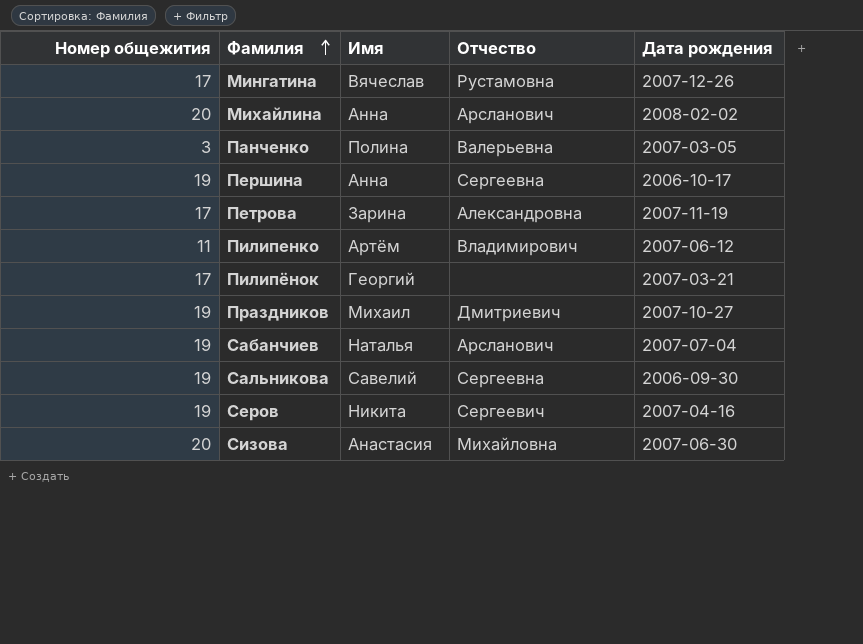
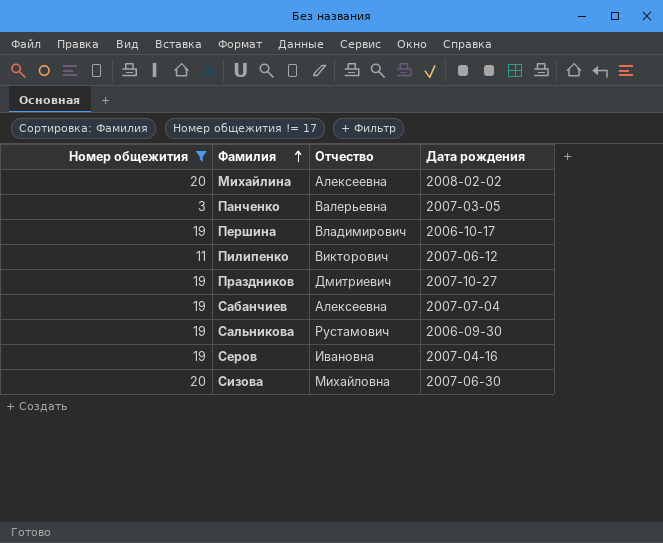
filter: none -> Номер общежития != 17
column Имя | position: 3 -> none
Михайлина | Отчество: Арсланович -> Алексеевна
Першина | Отчество: Сергеевна -> Владимирович
Пилипенко | Отчество: Владимирович -> Викторович
Сабанчиев | Отчество: Арсланович -> Алексеевна
Сальникова | Отчество: Сергеевна -> Рустамович
Серов | Отчество: Сергеевич -> Ивановна

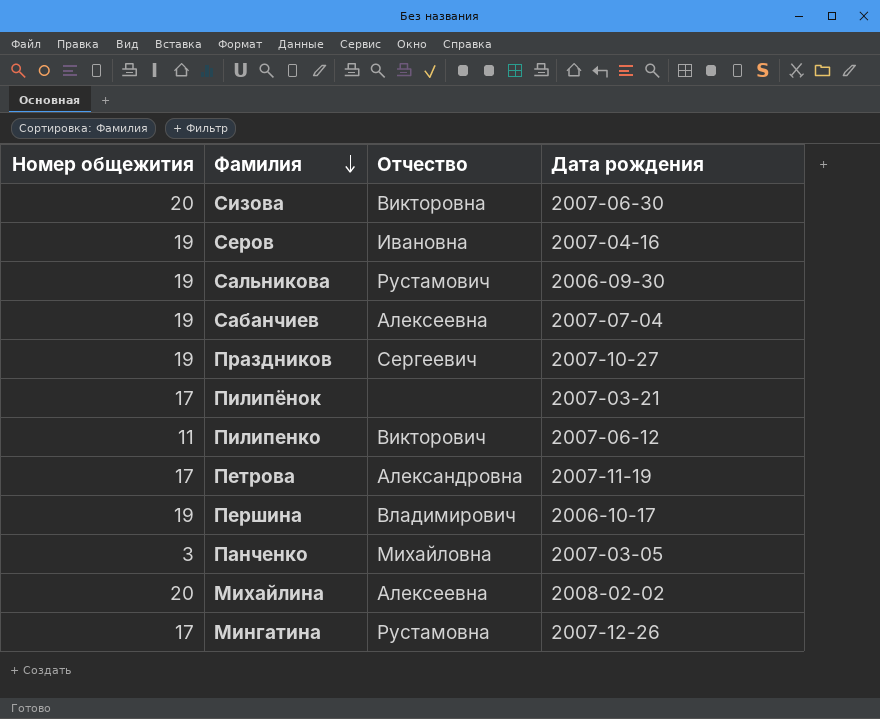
filter: Номер общежития != 17 -> none
row order: Фамилия ascending -> Фамилия descending
Сизова | Отчество: Михайловна -> Викторовна
Праздников | Отчество: Дмитриевич -> Сергеевич
Панченко | Отчество: Валерьевна -> Михайловна

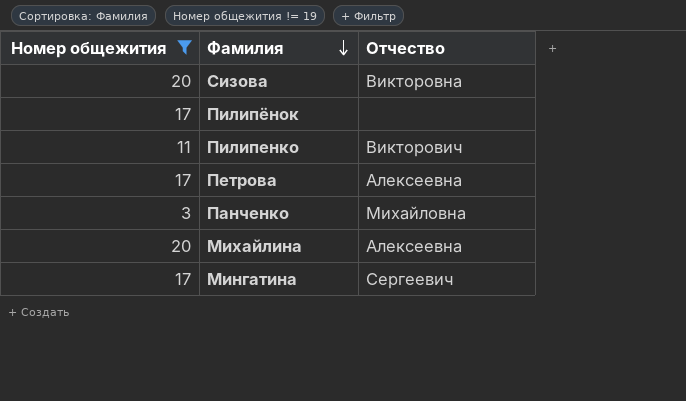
filter: none -> Номер общежития != 19
column Дата рождения | position: 4 -> none
Петрова | Отчество: Александровна -> Алексеевна
Мингатина | Отчество: Рустамовна -> Сергеевич

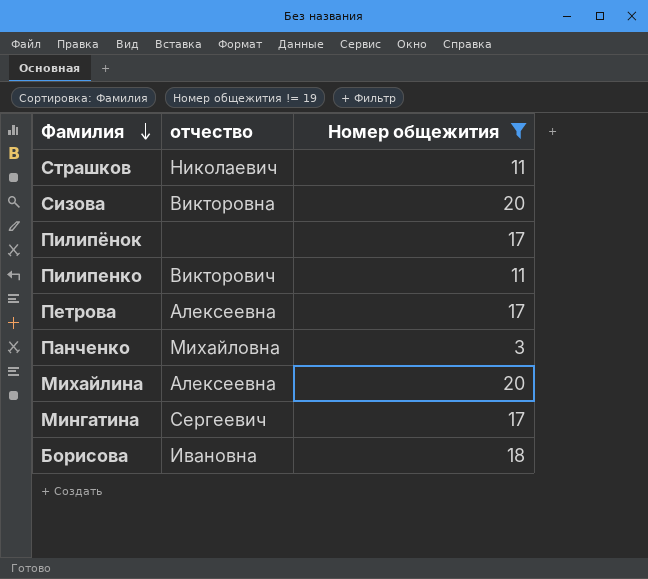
column name: Отчество -> отчество
column Номер общежития | position: 1 -> 3
row Страшков: none -> Николаевич | 11
row Борисова: none -> Ивановна | 18

